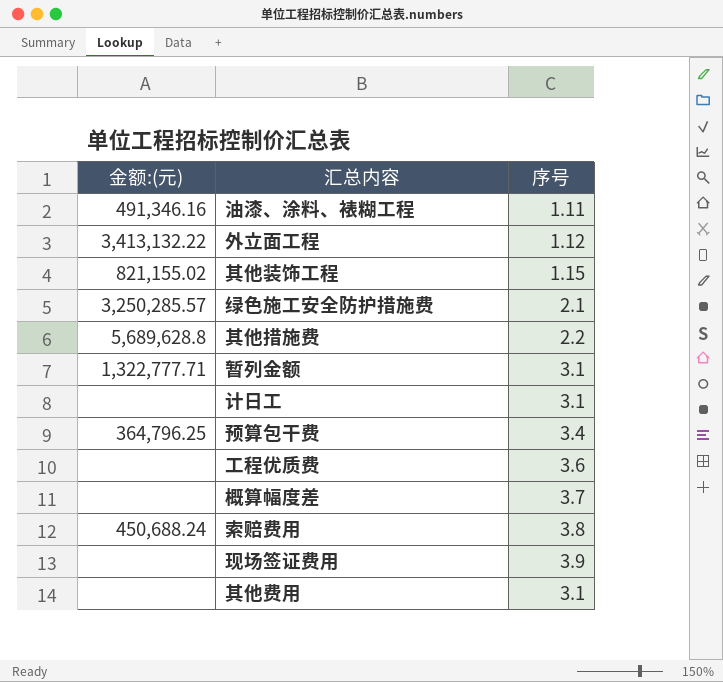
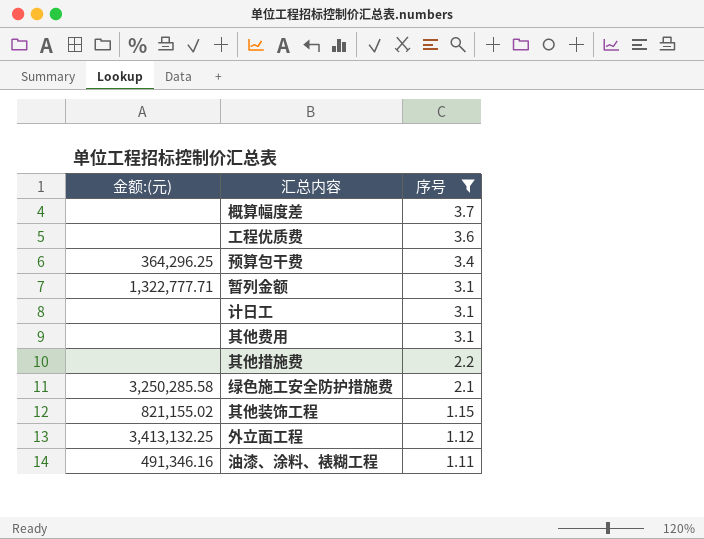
filter: none -> 序号 <= 3.7
row order: none -> 序号 descending
预算包干费 | 金额:(元): 364,796.25 -> 364,296.25
其他措施费 | 金额:(元): 5,689,628.8 -> none
绿色施工安全防护措施费 | 金额:(元): 3,250,285.57 -> 3,250,285.58
外立面工程 | 金额:(元): 3,413,132.22 -> 3,413,132.25

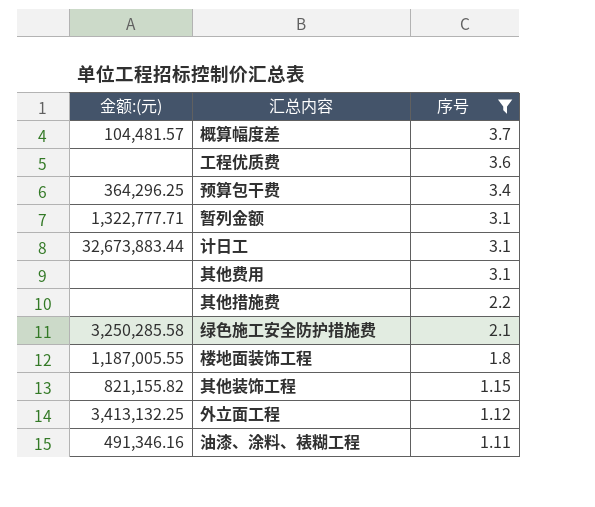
概算幅度差 | 金额:(元): none -> 104,481.57
计日工 | 金额:(元): none -> 32,673,883.44
row 楼地面装饰工程: none -> 1,187,005.55 | 1.8
其他装饰工程 | 金额:(元): 821,155.02 -> 821,155.82

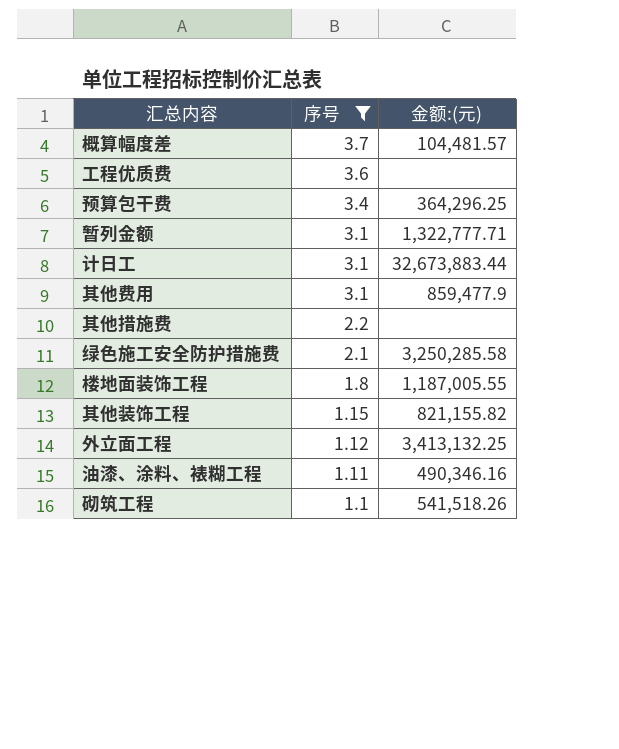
column 金额:(元) | position: 1 -> 3
其他费用 | 金额:(元): none -> 859,477.9
油漆、涂料、裱糊工程 | 金额:(元): 491,346.16 -> 490,346.16
row 砌筑工程: none -> 1.1 | 541,518.26

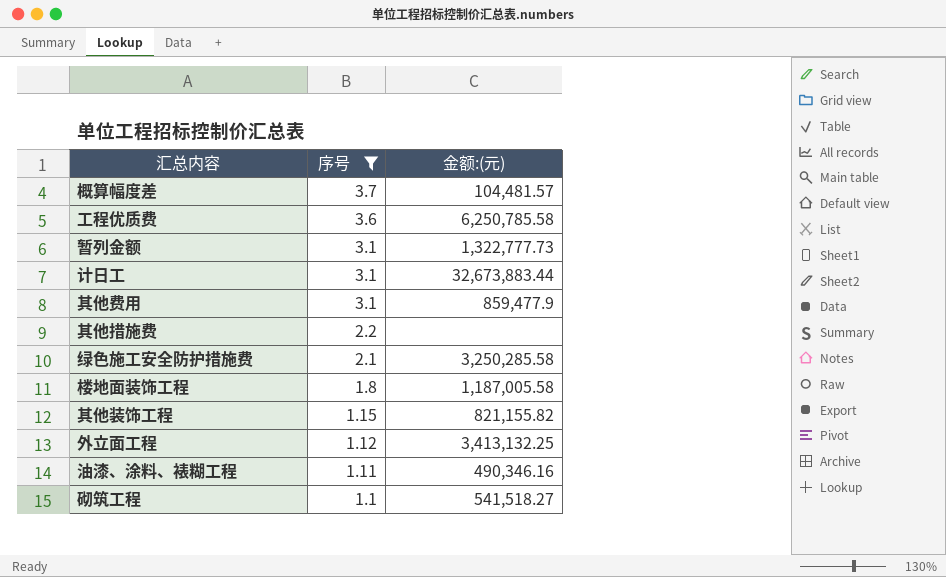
row 预算包干费: 3.4 | 364,296.25 -> none
工程优质费 | 金额:(元): none -> 6,250,785.58
暂列金额 | 金额:(元): 1,322,777.71 -> 1,322,777.73
楼地面装饰工程 | 金额:(元): 1,187,005.55 -> 1,187,005.58
砌筑工程 | 金额:(元): 541,518.26 -> 541,518.27

